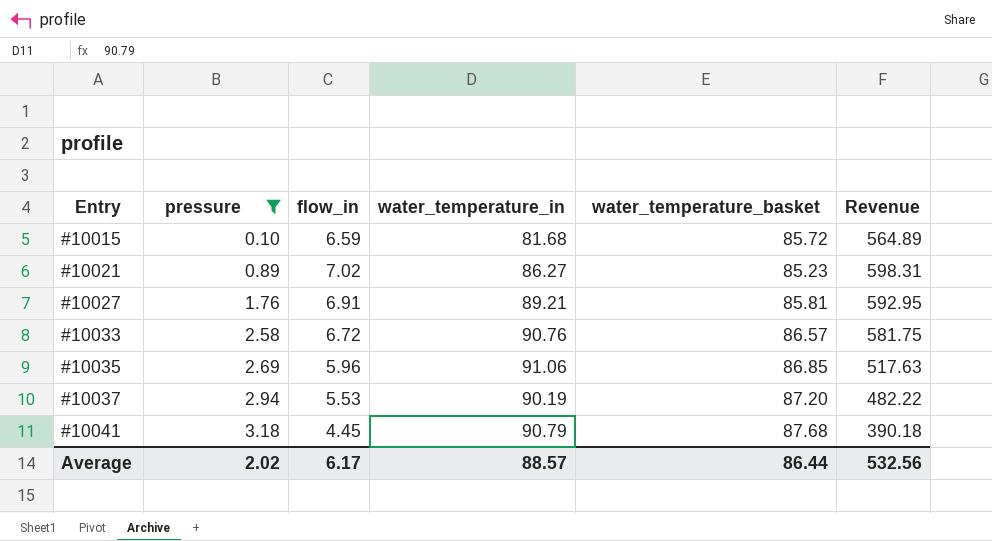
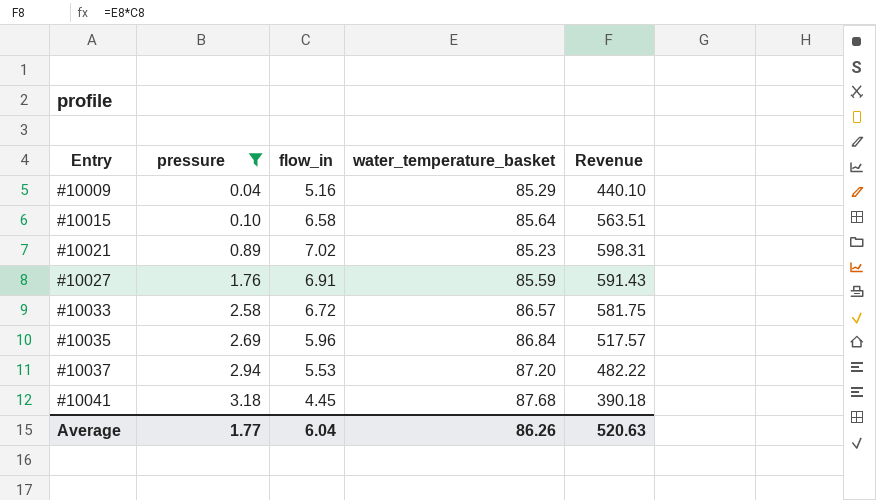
column water_temperature_in | position: 4 -> none
row #10009: none -> 0.04 | 5.16 | 85.29 | 440.10
#10015 | flow_in: 6.59 -> 6.58
#10015 | water_temperature_basket: 85.72 -> 85.64
#10015 | Revenue: 564.89 -> 563.51
#10027 | water_temperature_basket: 85.81 -> 85.59
#10027 | Revenue: 592.95 -> 591.43
#10035 | water_temperature_basket: 86.85 -> 86.84
#10035 | Revenue: 517.63 -> 517.57
Average | pressure: 2.02 -> 1.77
Average | flow_in: 6.17 -> 6.04
Average | water_temperature_basket: 86.44 -> 86.26
Average | Revenue: 532.56 -> 520.63

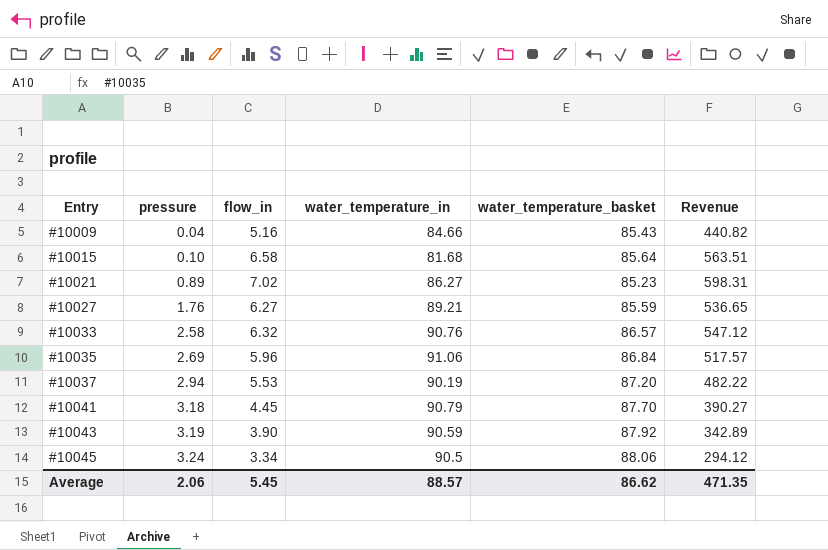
filter: pressure <= 3.18 -> none
column water_temperature_in | position: none -> 4
#10009 | water_temperature_basket: 85.29 -> 85.43
#10009 | Revenue: 440.10 -> 440.82
#10027 | flow_in: 6.91 -> 6.27
#10027 | Revenue: 591.43 -> 536.65
#10033 | flow_in: 6.72 -> 6.32
#10033 | Revenue: 581.75 -> 547.12
#10041 | water_temperature_basket: 87.68 -> 87.70
#10041 | Revenue: 390.18 -> 390.27
Average | pressure: 1.77 -> 2.06
Average | flow_in: 6.04 -> 5.45
Average | water_temperature_basket: 86.26 -> 86.62
Average | Revenue: 520.63 -> 471.35

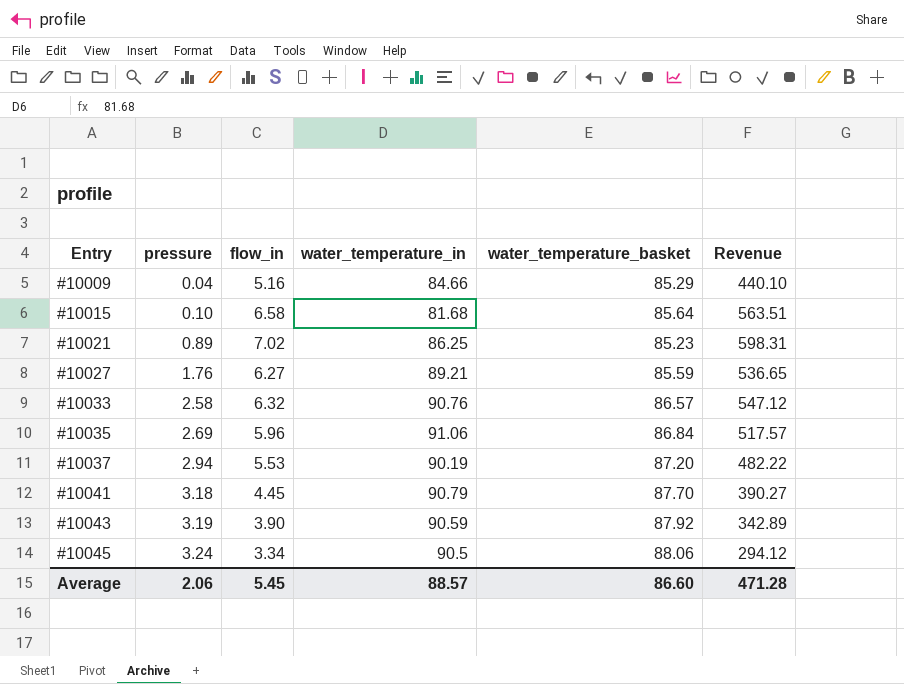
#10009 | water_temperature_basket: 85.43 -> 85.29
#10009 | Revenue: 440.82 -> 440.10
#10021 | water_temperature_in: 86.27 -> 86.25
Average | water_temperature_basket: 86.62 -> 86.60
Average | Revenue: 471.35 -> 471.28

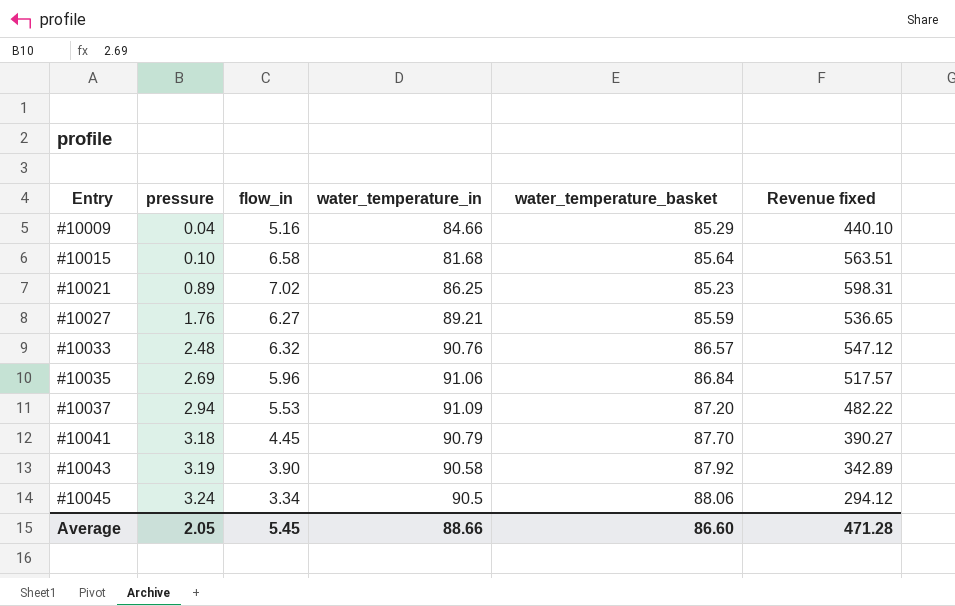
column name: Revenue -> Revenue fixed
#10033 | pressure: 2.58 -> 2.48
#10037 | water_temperature_in: 90.19 -> 91.09
#10043 | water_temperature_in: 90.59 -> 90.58
Average | pressure: 2.06 -> 2.05
Average | water_temperature_in: 88.57 -> 88.66

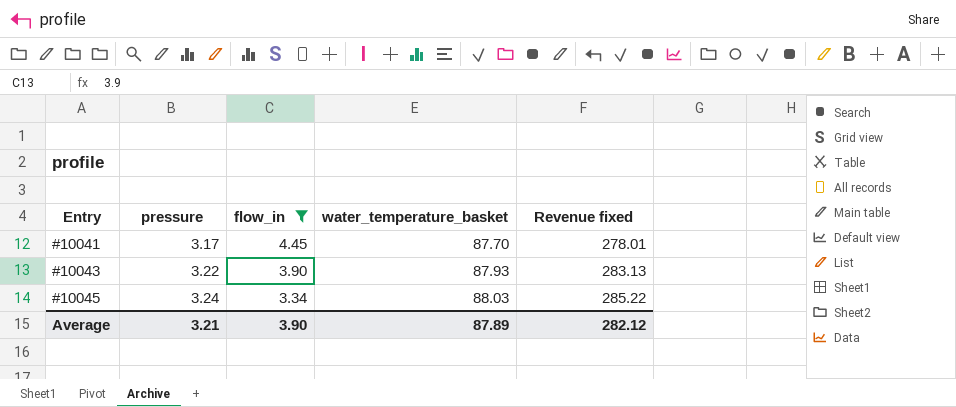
filter: none -> flow_in <= 4.45
column water_temperature_in | position: 4 -> none
column Revenue fixed | formula: [flow_in] * [water_temperature_basket] -> [pressure] * [water_temperature_basket]
#10041 | pressure: 3.18 -> 3.17
#10043 | pressure: 3.19 -> 3.22
#10043 | water_temperature_basket: 87.92 -> 87.93
#10045 | water_temperature_basket: 88.06 -> 88.03
Average | pressure: 2.05 -> 3.21
Average | flow_in: 5.45 -> 3.90
Average | water_temperature_basket: 86.60 -> 87.89
Average | Revenue fixed: 471.28 -> 282.12

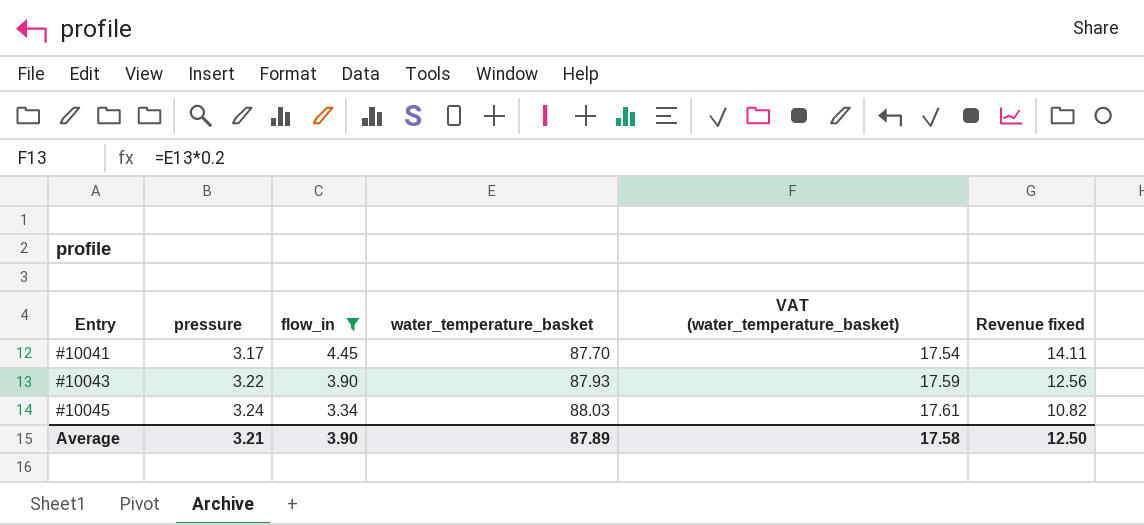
column VAT (water_temperature_basket) | formula: none -> [water_temperature_basket] * 0.2
column Revenue fixed | formula: [pressure] * [water_temperature_basket] -> [pressure] * [flow_in]
Average | Revenue fixed: 282.12 -> 12.50

